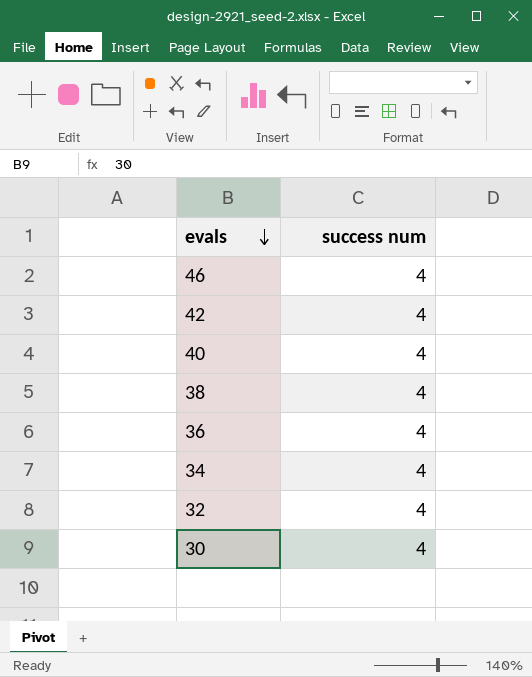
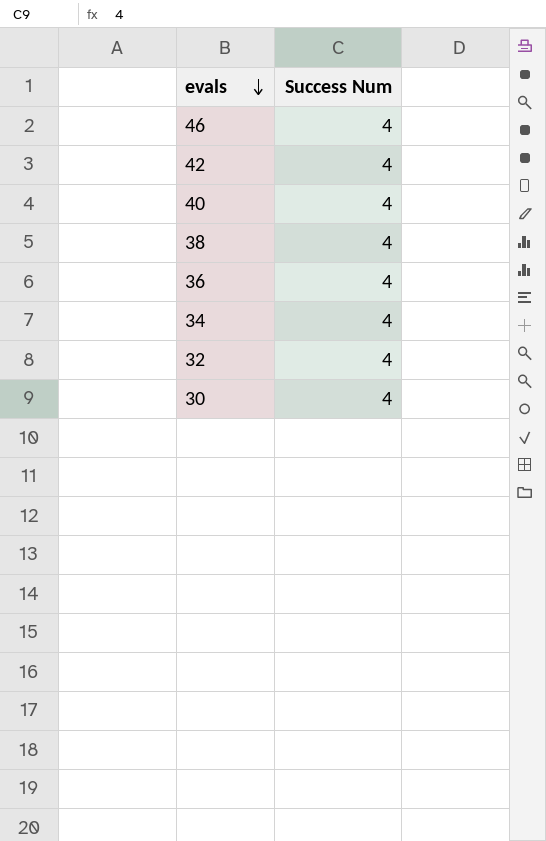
column name: success num -> Success Num

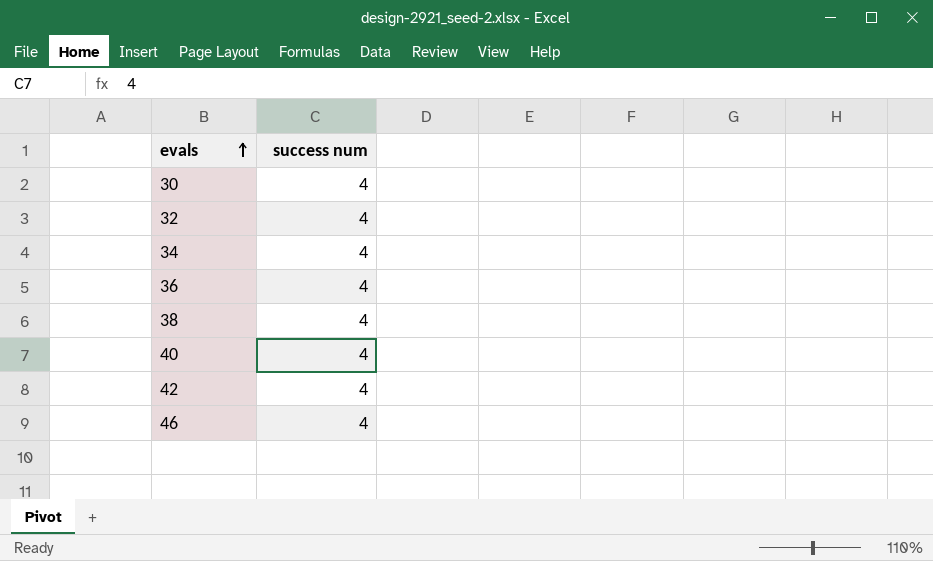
row order: evals descending -> evals ascending
column name: Success Num -> success num

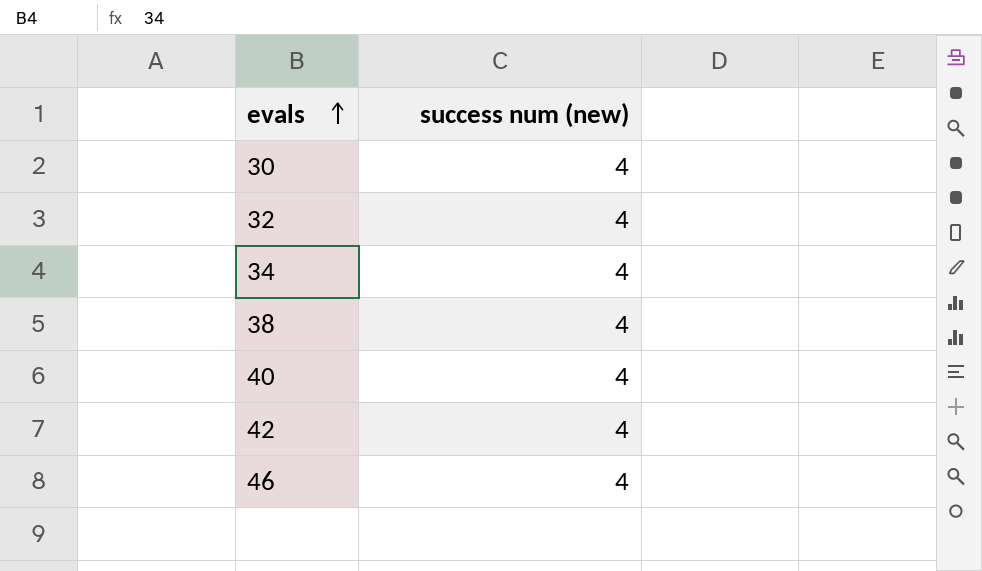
column name: success num -> success num (new)
row 36: 4 -> none

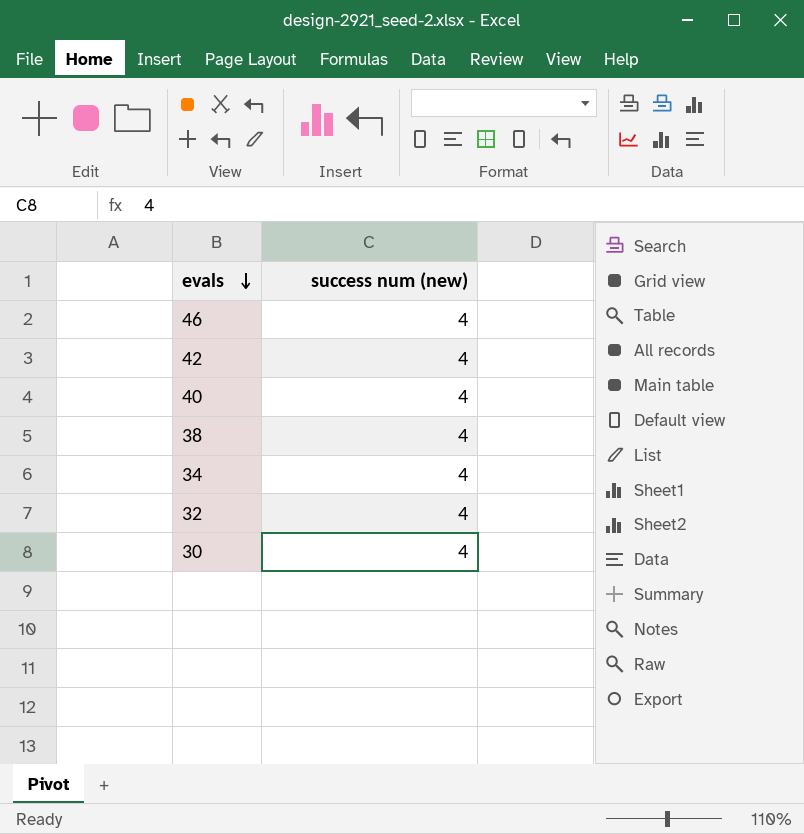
row order: evals ascending -> evals descending

